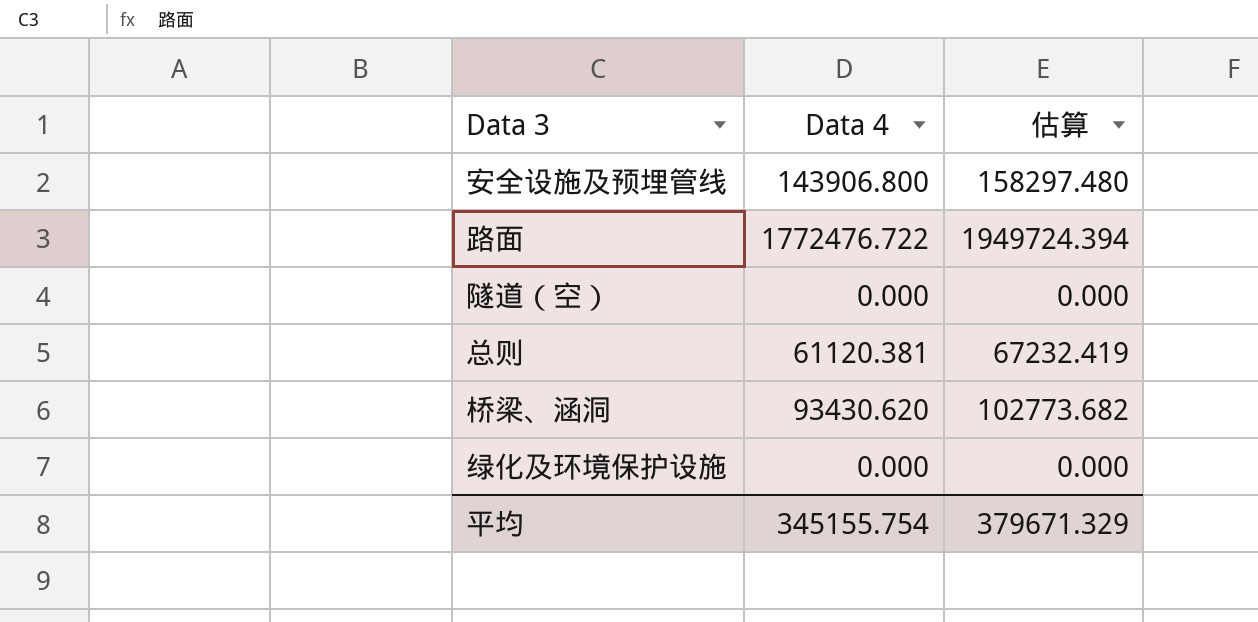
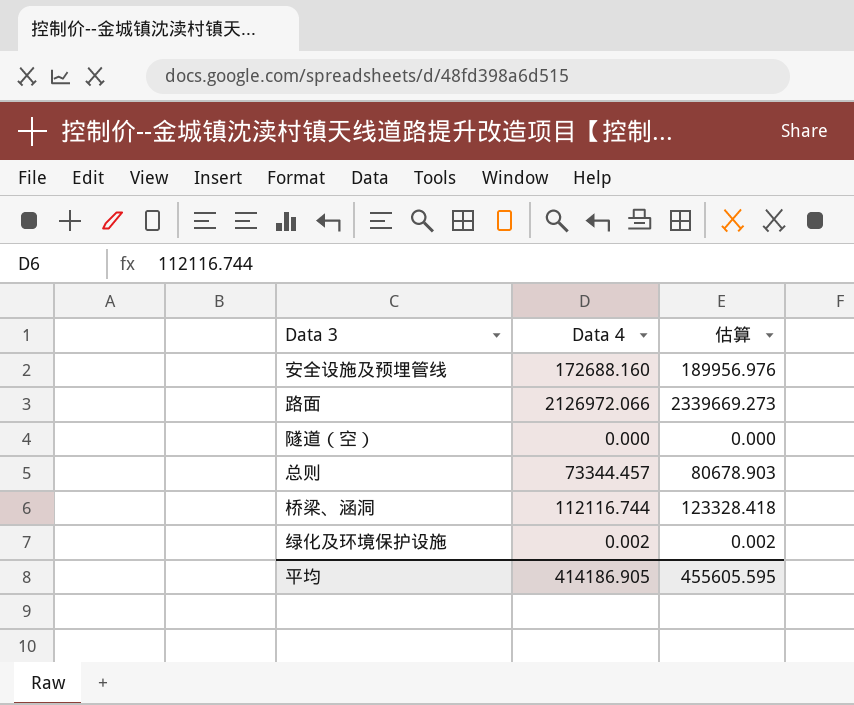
安全设施及预埋管线 | Data 4: 143906.800 -> 172688.160
安全设施及预埋管线 | 估算: 158297.480 -> 189956.976
路面 | Data 4: 1772476.722 -> 2126972.066
路面 | 估算: 1949724.394 -> 2339669.273
总则 | Data 4: 61120.381 -> 73344.457
总则 | 估算: 67232.419 -> 80678.903
桥梁、涵洞 | Data 4: 93430.620 -> 112116.744
桥梁、涵洞 | 估算: 102773.682 -> 123328.418
绿化及环境保护设施 | Data 4: 0.000 -> 0.002
绿化及环境保护设施 | 估算: 0.000 -> 0.002
平均 | Data 4: 345155.754 -> 414186.905
平均 | 估算: 379671.329 -> 455605.595

